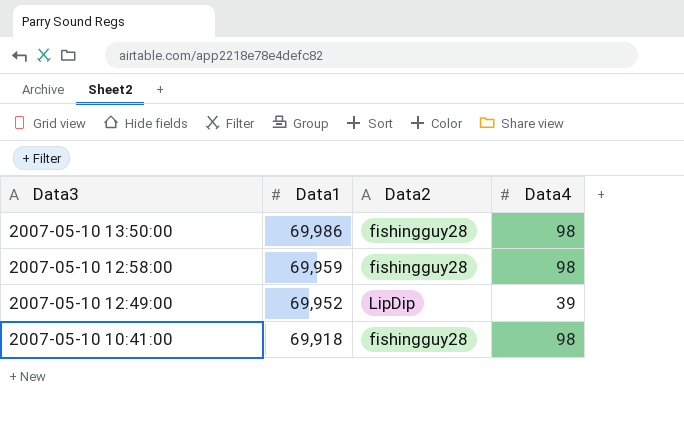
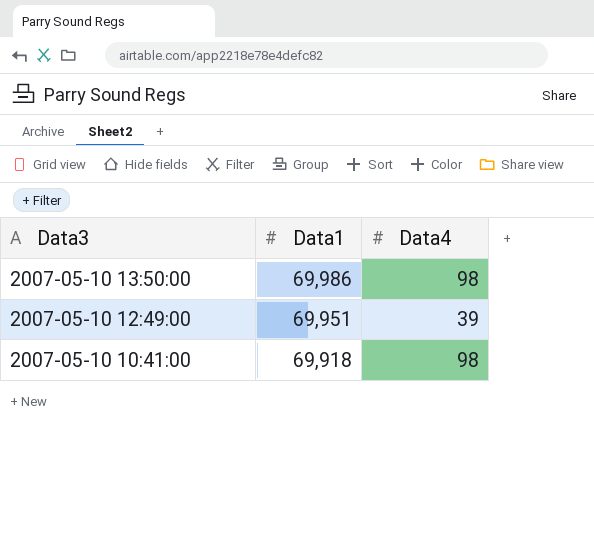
column Data2 | position: 3 -> none
row 2007-05-10 12:58:00: 69,959 | fishingguy28 | 98 -> none
2007-05-10 12:49:00 | Data1: 69,952 -> 69,951

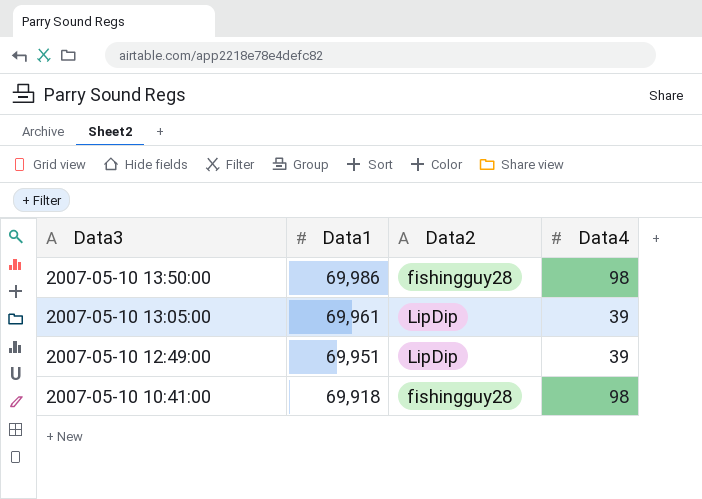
column Data2 | position: none -> 3
row 2007-05-10 13:05:00: none -> 69,961 | LipDip | 39

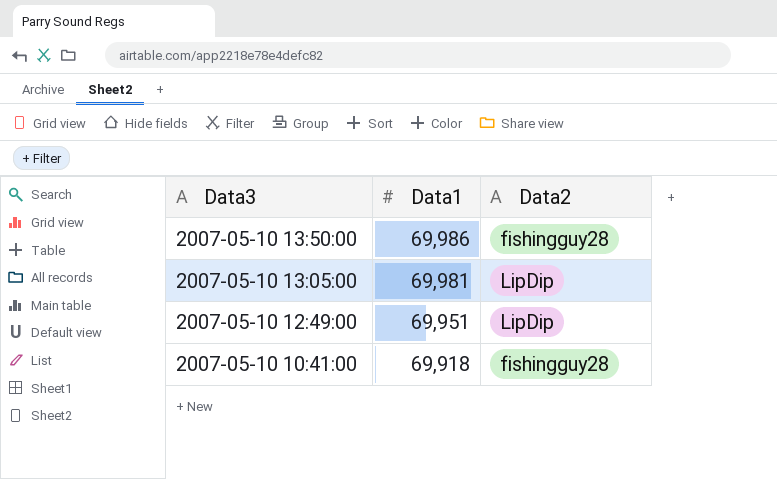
column Data4 | position: 4 -> none
2007-05-10 13:05:00 | Data1: 69,961 -> 69,981

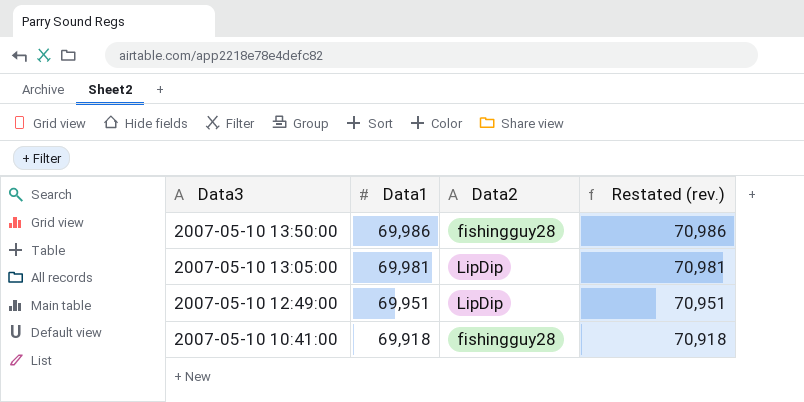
column Restated (rev.) | formula: none -> [Data1] + 1000

